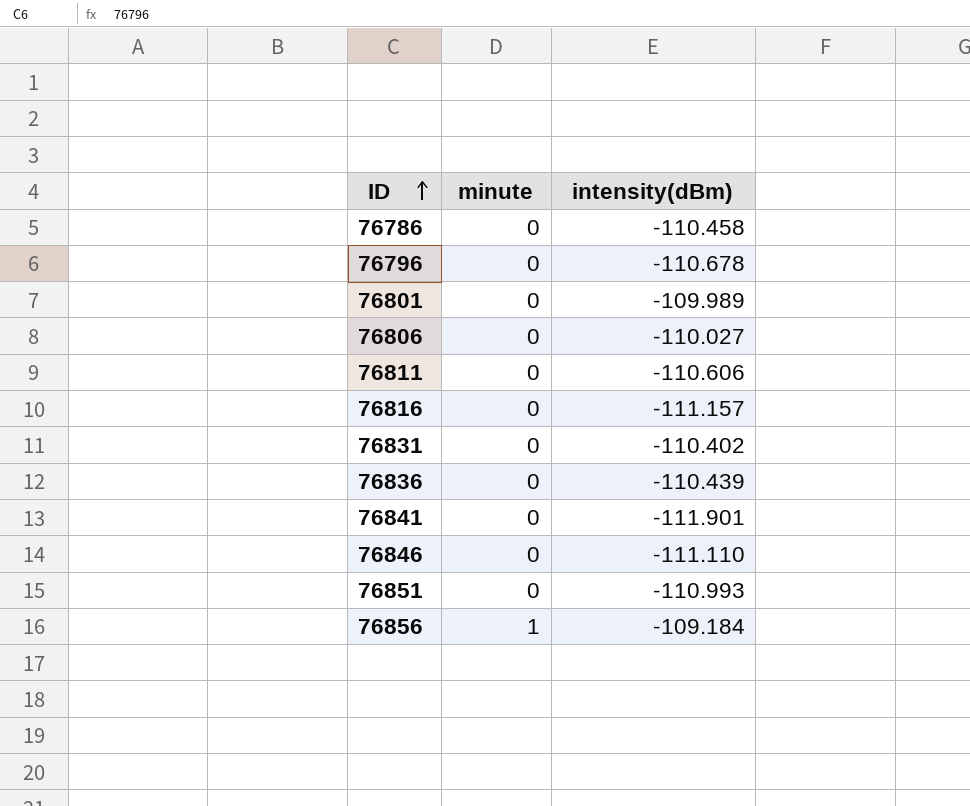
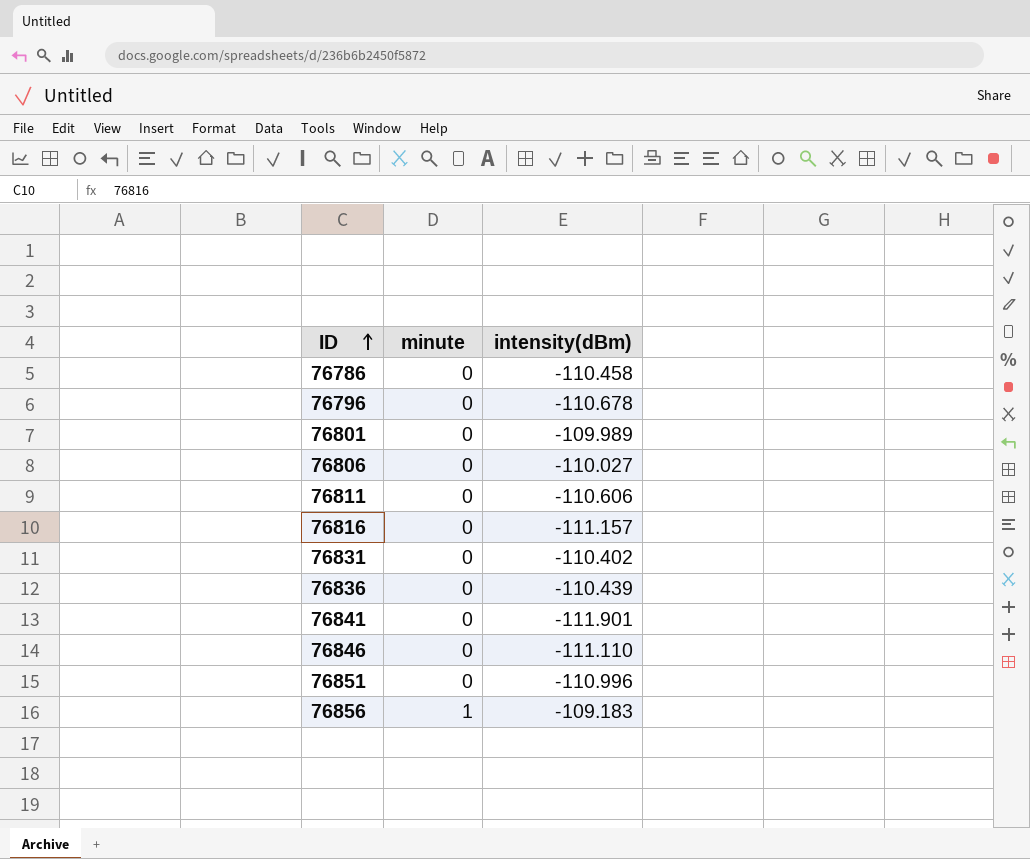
76851 | intensity(dBm): -110.993 -> -110.996
76856 | intensity(dBm): -109.184 -> -109.183

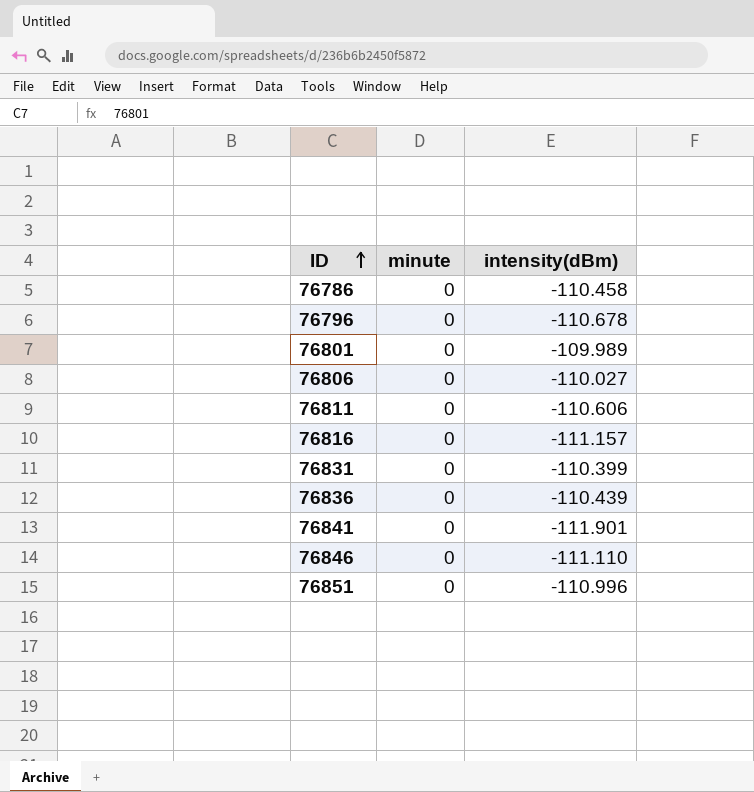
row 76856: 1 | -109.183 -> none
76831 | intensity(dBm): -110.402 -> -110.399

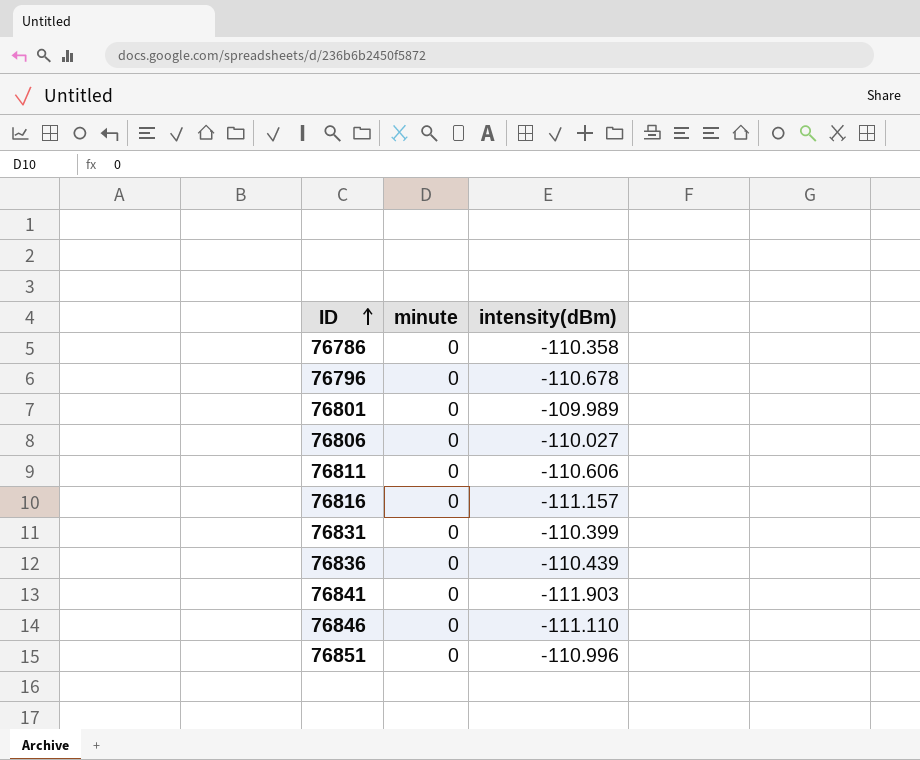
76786 | intensity(dBm): -110.458 -> -110.358
76841 | intensity(dBm): -111.901 -> -111.903

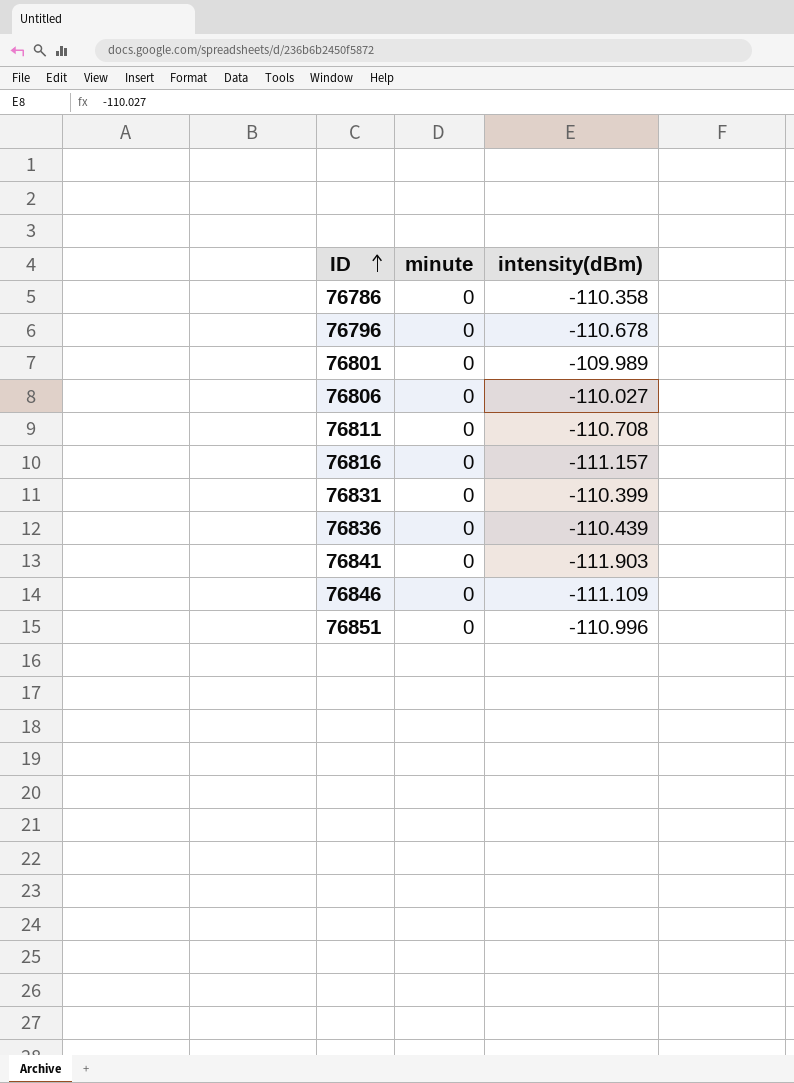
76811 | intensity(dBm): -110.606 -> -110.708
76846 | intensity(dBm): -111.110 -> -111.109

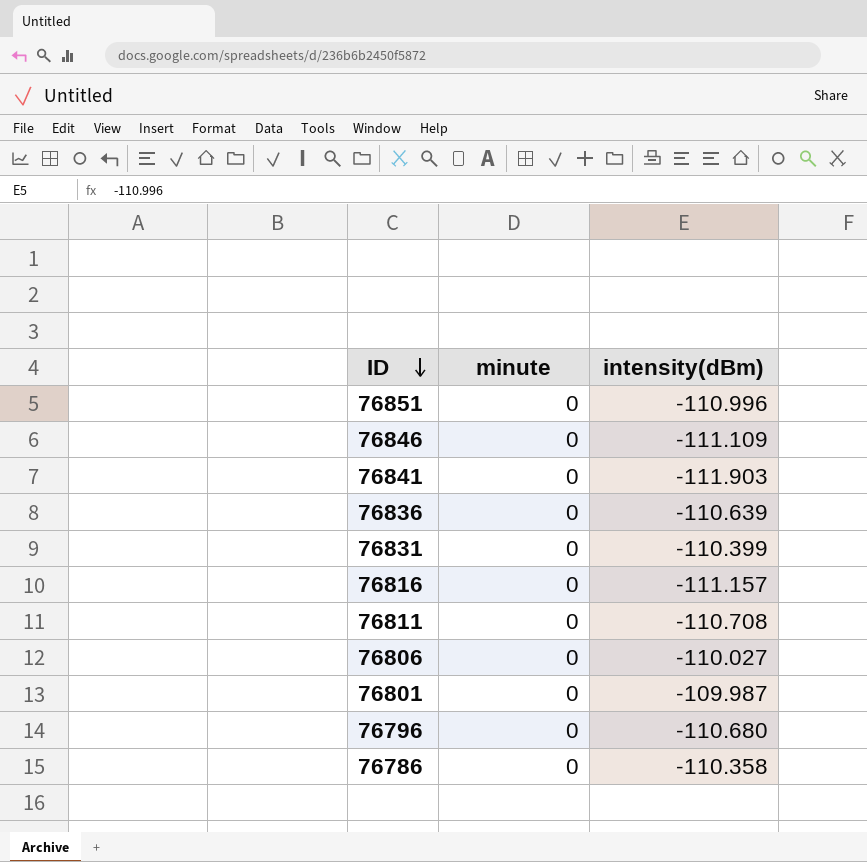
row order: ID ascending -> ID descending
76836 | intensity(dBm): -110.439 -> -110.639
76801 | intensity(dBm): -109.989 -> -109.987
76796 | intensity(dBm): -110.678 -> -110.680

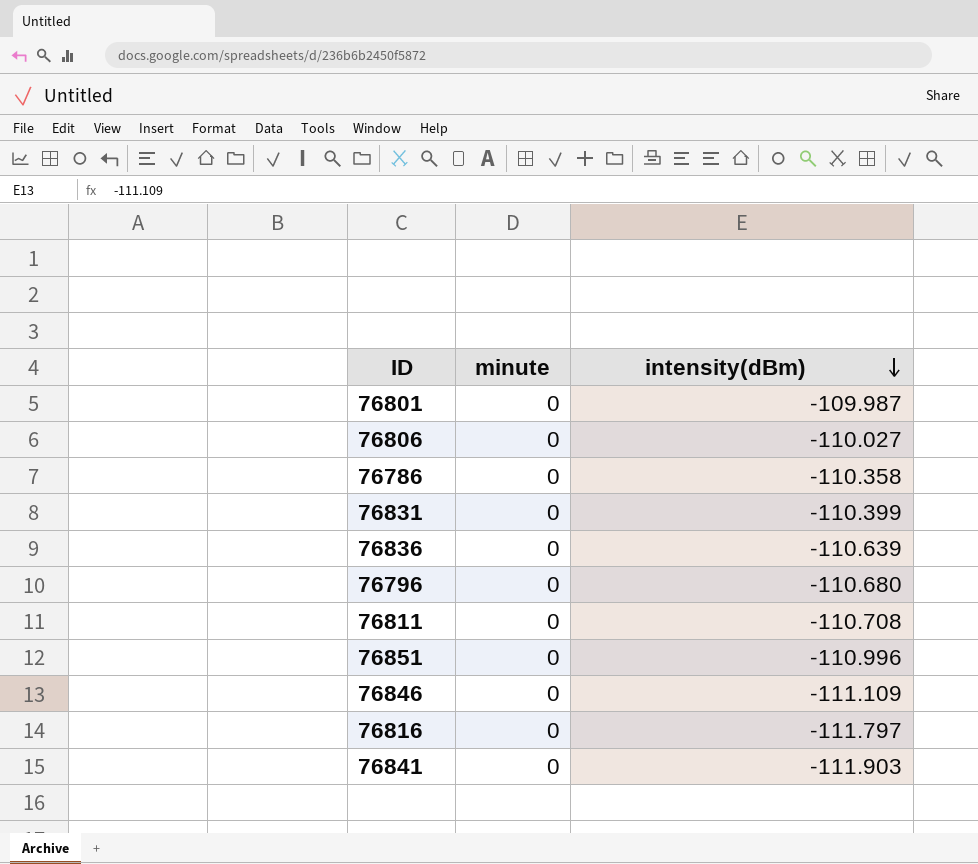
row order: ID descending -> intensity(dBm) descending
76816 | intensity(dBm): -111.157 -> -111.797

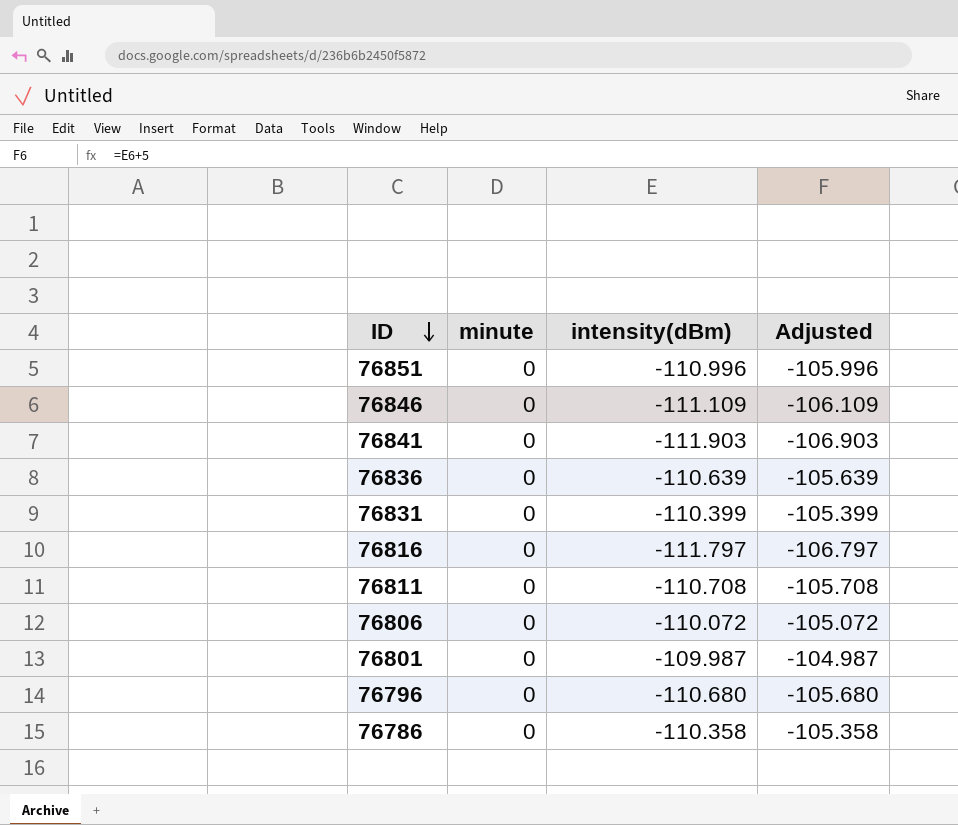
row order: intensity(dBm) descending -> ID descending
column Adjusted | formula: none -> [intensity(dBm)] + 5
76806 | intensity(dBm): -110.027 -> -110.072

